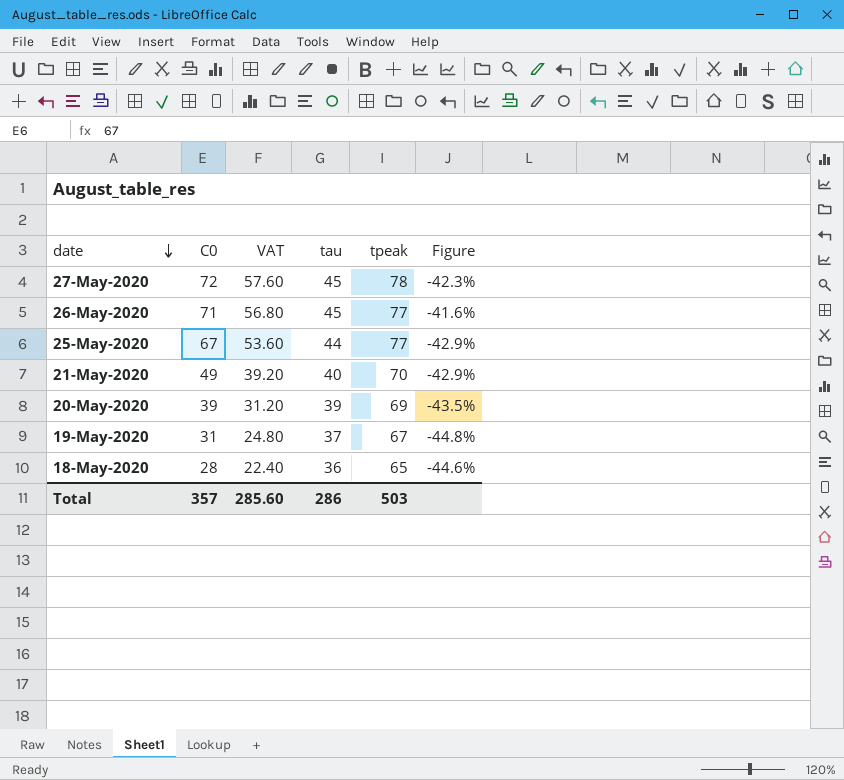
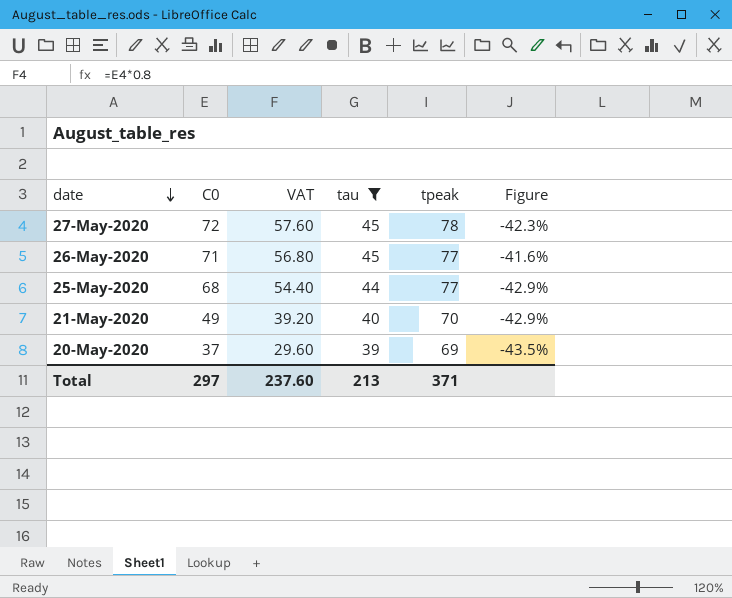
filter: none -> tau >= 39
25-May-2020 | C0: 67 -> 68
25-May-2020 | VAT: 53.60 -> 54.40
20-May-2020 | C0: 39 -> 37
20-May-2020 | VAT: 31.20 -> 29.60
Total | C0: 357 -> 297
Total | VAT: 285.60 -> 237.60
Total | tau: 286 -> 213
Total | tpeak: 503 -> 371

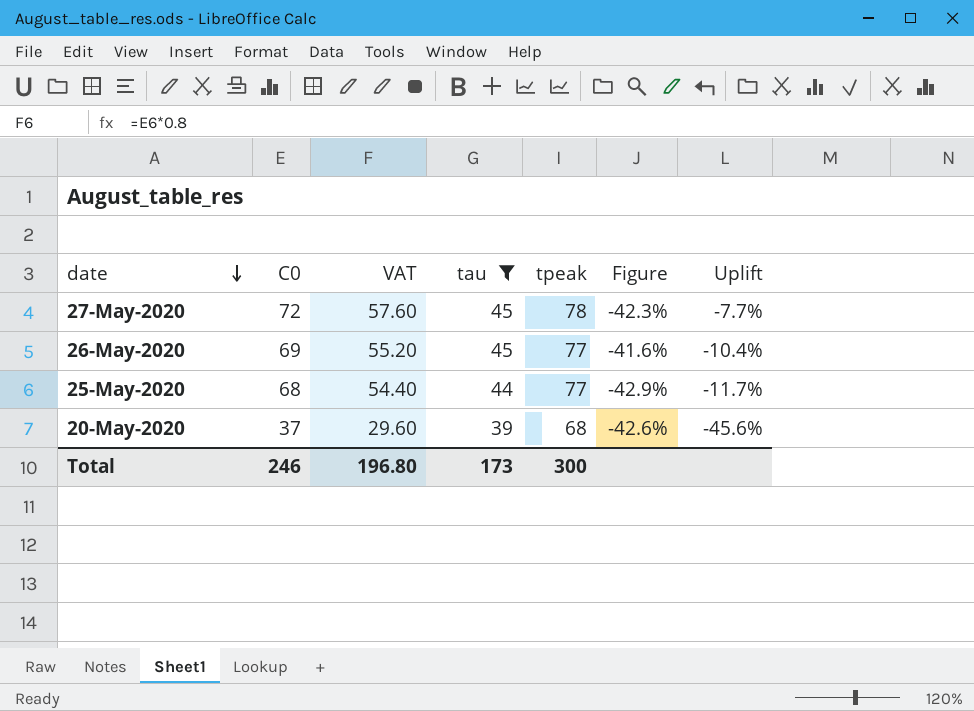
column Uplift | formula: none -> ([C0] - [tpeak]) / [tpeak]
row 21-May-2020: 49 | 39.20 | 40 | 70 | -42.9% -> none
26-May-2020 | C0: 71 -> 69
26-May-2020 | VAT: 56.80 -> 55.20
20-May-2020 | tpeak: 69 -> 68
20-May-2020 | Figure: -43.5% -> -42.6%
Total | C0: 297 -> 246
Total | VAT: 237.60 -> 196.80
Total | tau: 213 -> 173
Total | tpeak: 371 -> 300

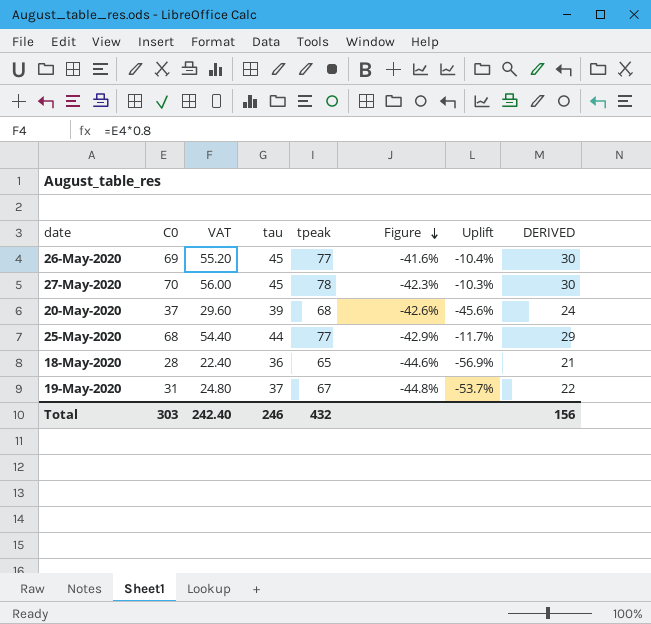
filter: tau >= 39 -> none
row order: date descending -> Figure descending
column DERIVED | formula: none -> [tau] - 15
27-May-2020 | C0: 72 -> 70
27-May-2020 | VAT: 57.60 -> 56.00
27-May-2020 | Uplift: -7.7% -> -10.3%
Total | C0: 246 -> 303
Total | VAT: 196.80 -> 242.40
Total | tau: 173 -> 246
Total | tpeak: 300 -> 432

